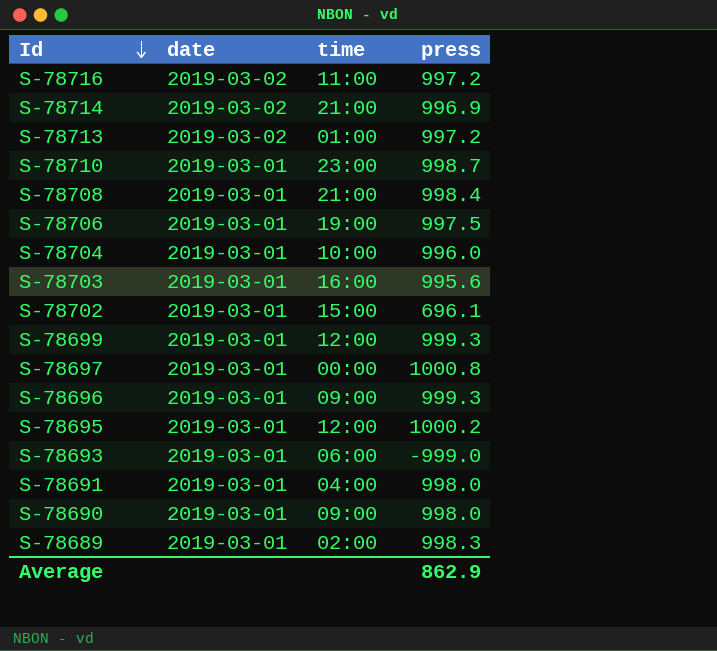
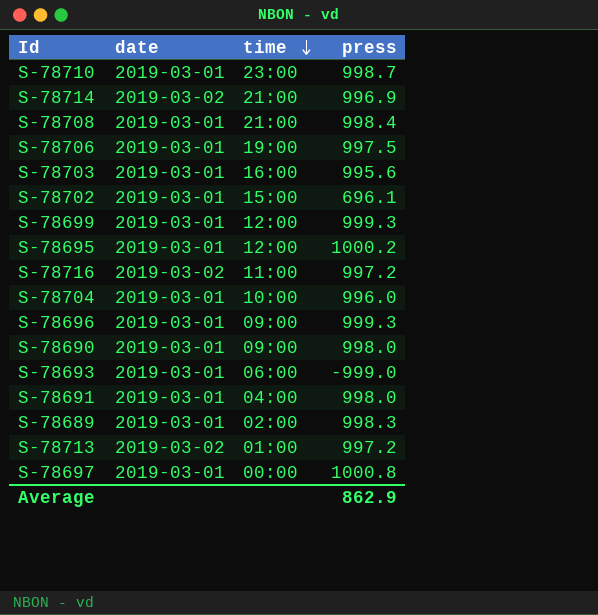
row order: Id descending -> time descending

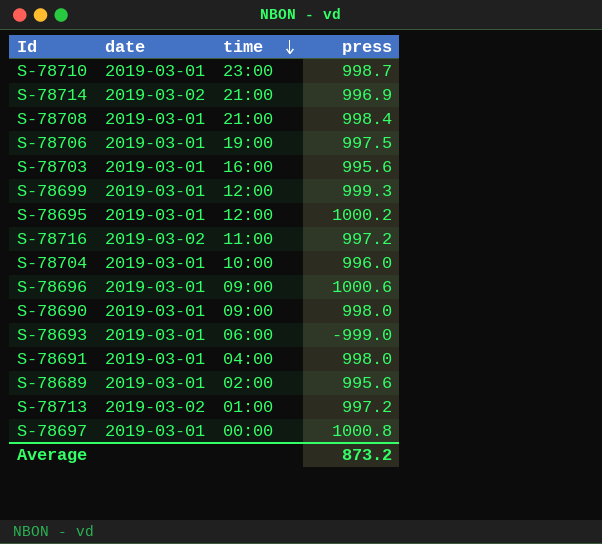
row S-78702: 2019-03-01 | 15:00 | 696.1 -> none
S-78696 | press: 999.3 -> 1000.6
S-78689 | press: 998.3 -> 995.6
Average | press: 862.9 -> 873.2

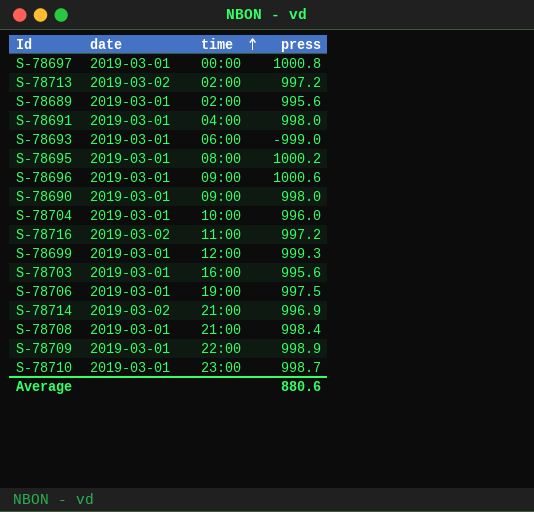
row order: time descending -> time ascending
S-78713 | time: 01:00 -> 02:00
S-78695 | time: 12:00 -> 08:00
row S-78709: none -> 2019-03-01 | 22:00 | 998.9
Average | press: 873.2 -> 880.6

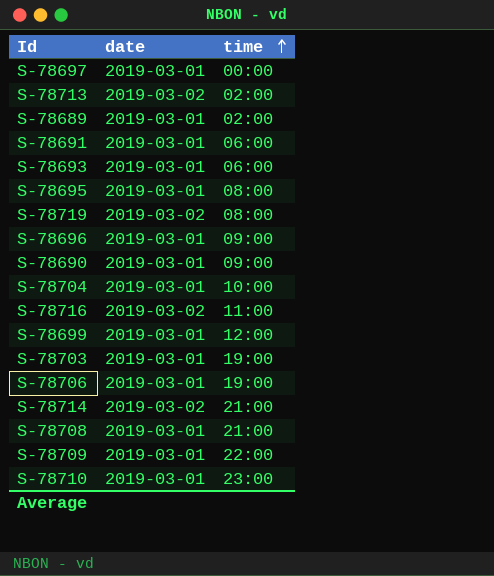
column press | position: 4 -> none
S-78691 | time: 04:00 -> 06:00
row S-78719: none -> 2019-03-02 | 08:00
S-78703 | time: 16:00 -> 19:00

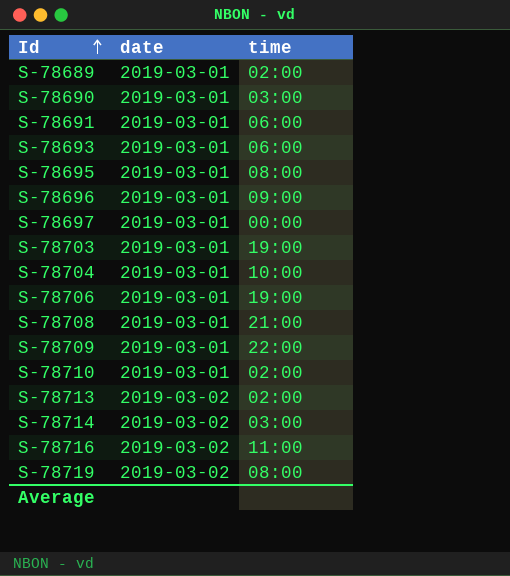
row order: time ascending -> Id ascending
row S-78699: 2019-03-01 | 12:00 -> none
S-78690 | time: 09:00 -> 03:00
S-78710 | time: 23:00 -> 02:00
S-78714 | time: 21:00 -> 03:00

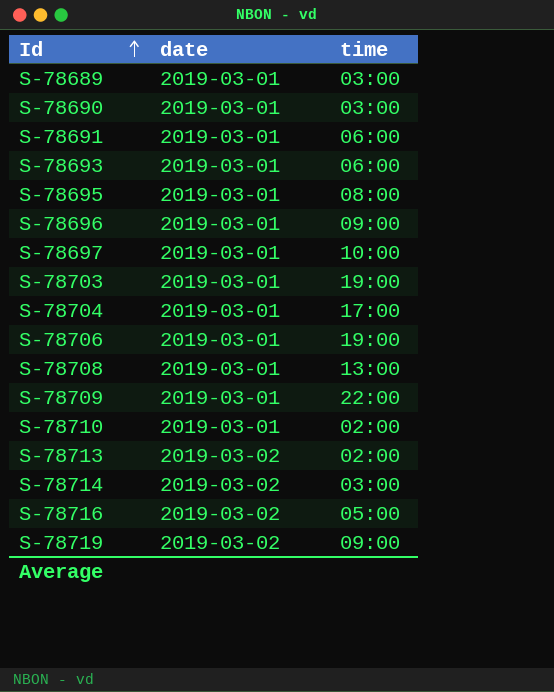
S-78689 | time: 02:00 -> 03:00
S-78697 | time: 00:00 -> 10:00
S-78704 | time: 10:00 -> 17:00
S-78708 | time: 21:00 -> 13:00
S-78716 | time: 11:00 -> 05:00
S-78719 | time: 08:00 -> 09:00

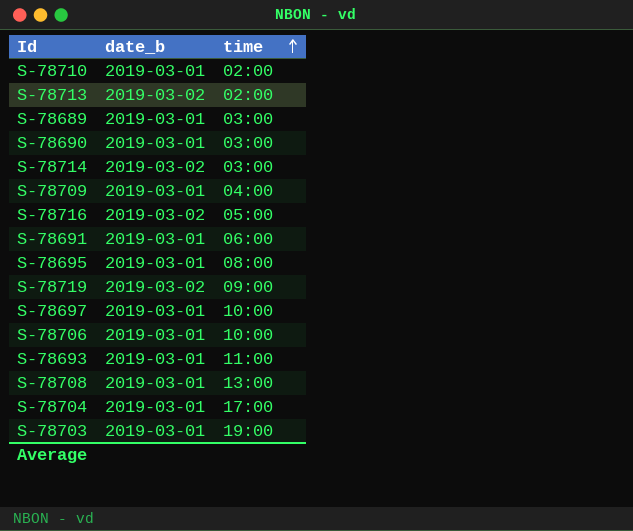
row order: Id ascending -> time ascending
column name: date -> date_b
row S-78696: 2019-03-01 | 09:00 -> none
S-78709 | time: 22:00 -> 04:00
S-78706 | time: 19:00 -> 10:00
S-78693 | time: 06:00 -> 11:00

